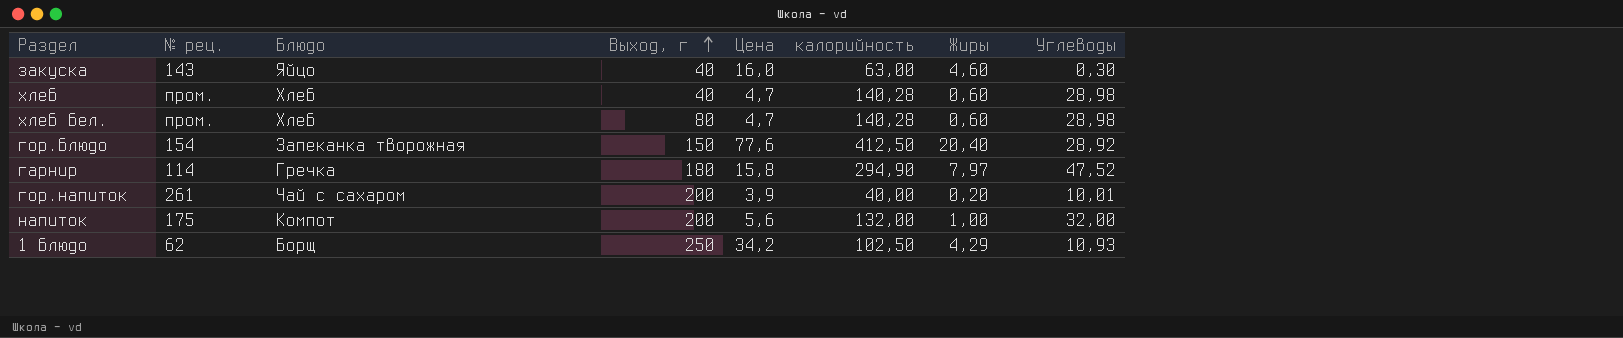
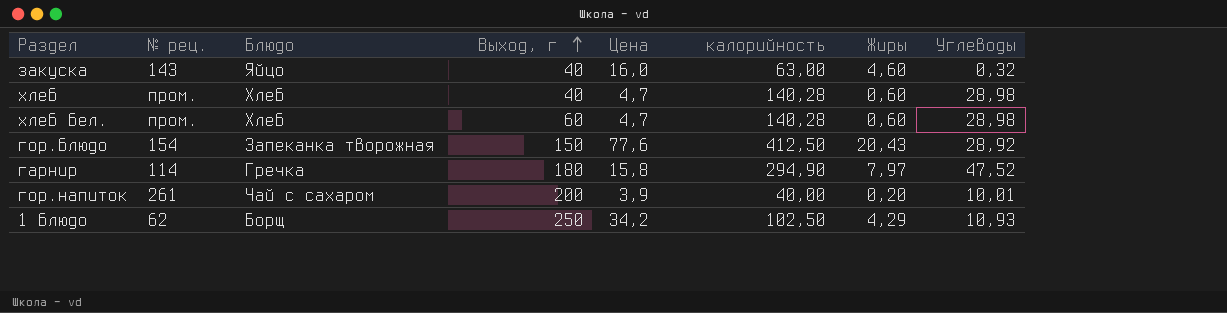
row напиток: 175 | Компот | 200 | 5,6 | 132,00 | 1,00 | 32,00 -> none
закуска | Углеводы: 0,30 -> 0,32
хлеб бел. | Выход, г: 80 -> 60
гор.блюдо | Жиры: 20,40 -> 20,43

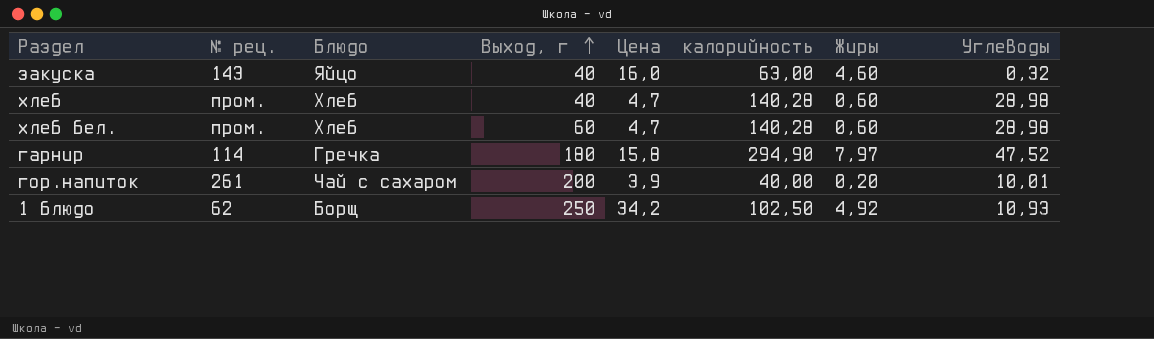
row гор.блюдо: 154 | Запеканка творожная | 150 | 77,6 | 412,50 | 20,43 | 28,92 -> none
1 блюдо | Жиры: 4,29 -> 4,92

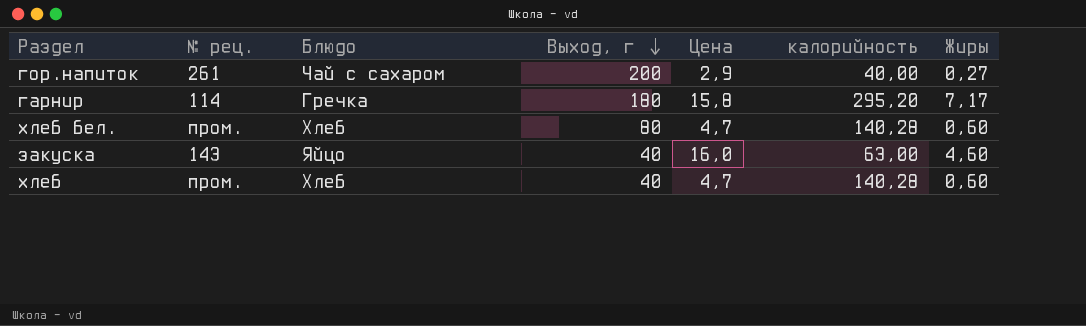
row order: Выход, г ascending -> Выход, г descending
column Углеводы | position: 8 -> none
row 1 блюдо: 62 | Борщ | 250 | 34,2 | 102,50 | 4,92 | 10,93 -> none
гор.напиток | Цена: 3,9 -> 2,9
гор.напиток | Жиры: 0,20 -> 0,27
гарнир | калорийность: 294,90 -> 295,20
гарнир | Жиры: 7,97 -> 7,17
хлеб бел. | Выход, г: 60 -> 80

